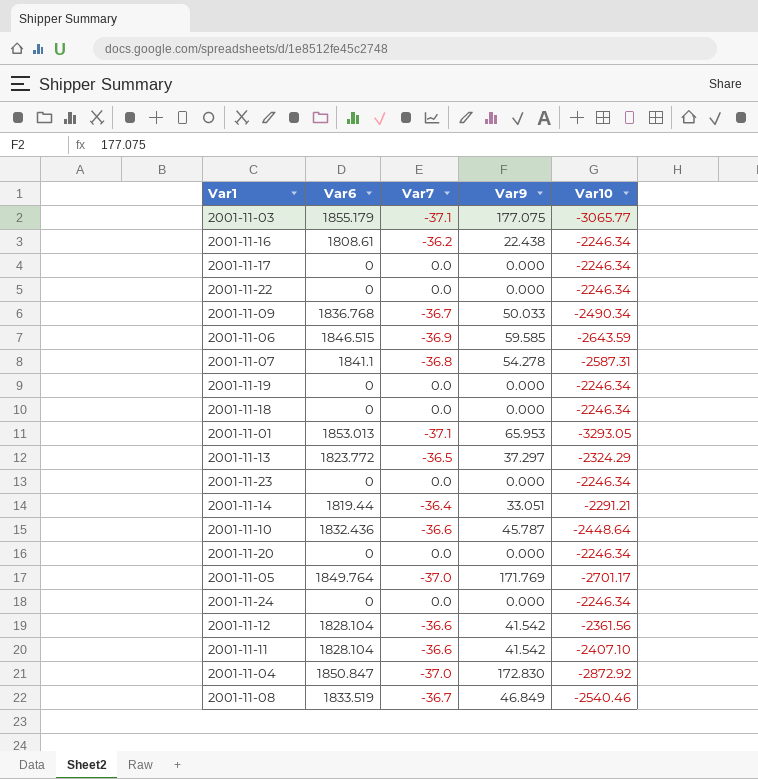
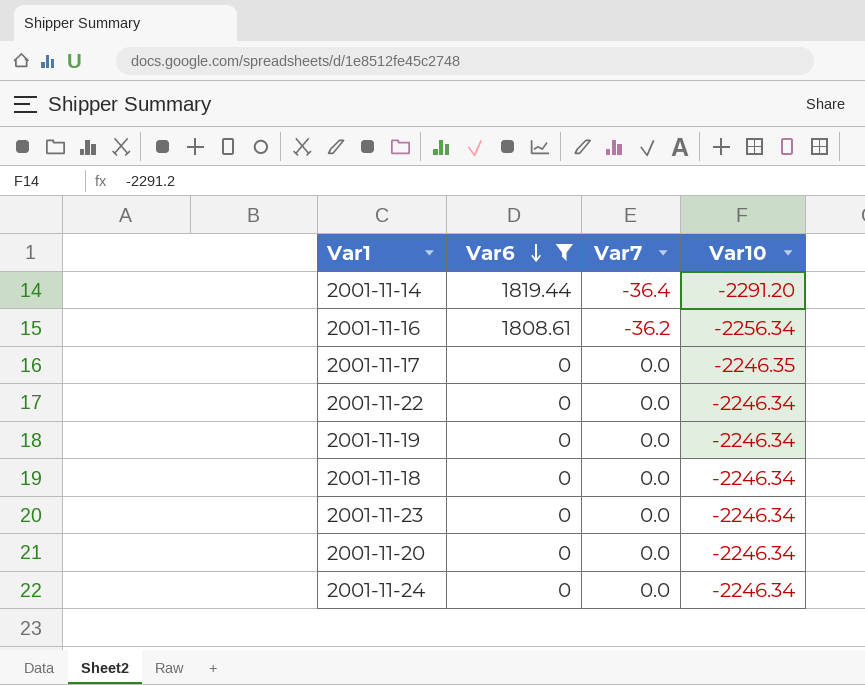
filter: none -> Var6 <= 1819.44
row order: none -> Var6 descending
column Var9 | position: 4 -> none
2001-11-14 | Var10: -2291.21 -> -2291.20
2001-11-16 | Var10: -2246.34 -> -2256.34
2001-11-17 | Var10: -2246.34 -> -2246.35

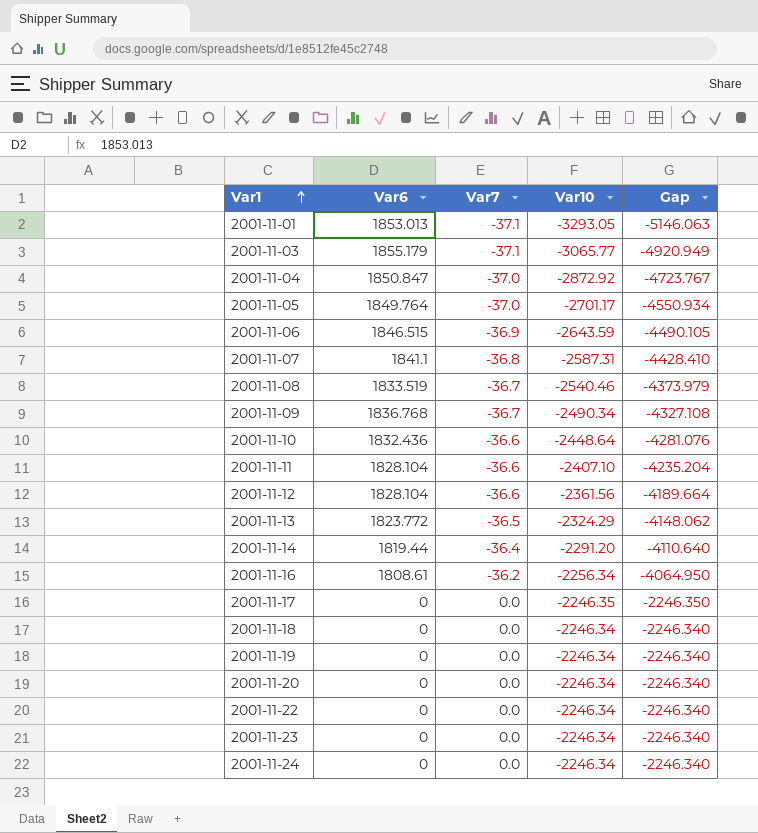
filter: Var6 <= 1819.44 -> none
row order: Var6 descending -> Var1 ascending
column Gap | formula: none -> [Var10] - [Var6]

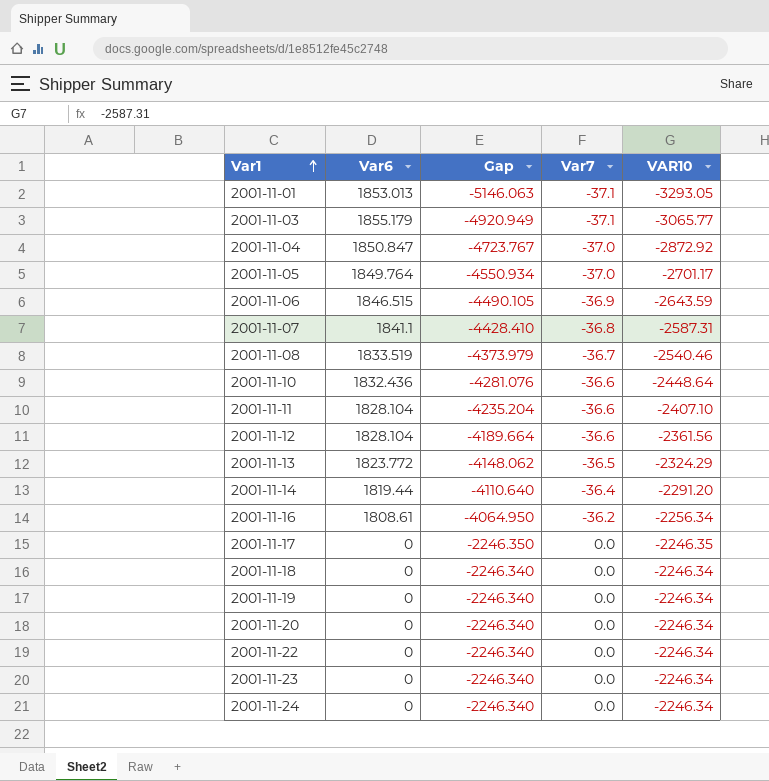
column Gap | position: 5 -> 3
column name: Var10 -> VAR10
row 2001-11-09: 1836.768 | -36.7 | -2490.34 | -4327.108 -> none

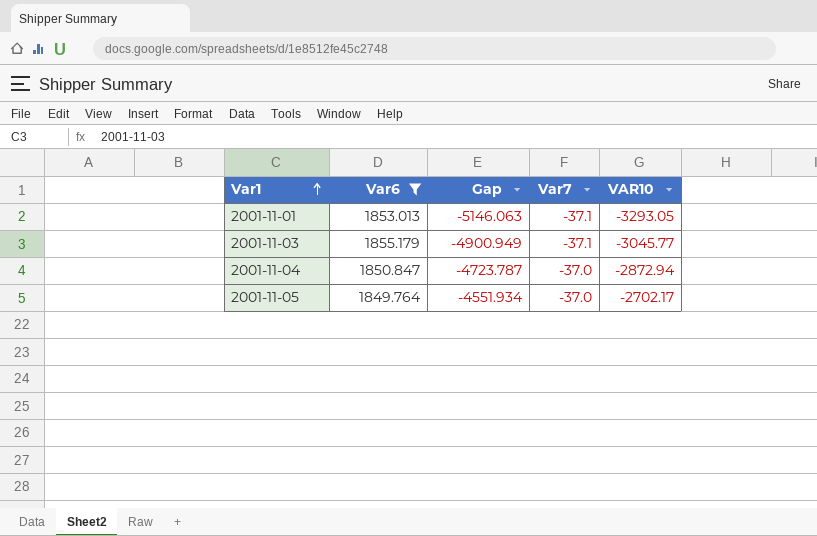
filter: none -> Var6 >= 1849.764
2001-11-03 | Gap: -4920.949 -> -4900.949
2001-11-03 | VAR10: -3065.77 -> -3045.77
2001-11-04 | Gap: -4723.767 -> -4723.787
2001-11-04 | VAR10: -2872.92 -> -2872.94
2001-11-05 | Gap: -4550.934 -> -4551.934
2001-11-05 | VAR10: -2701.17 -> -2702.17

